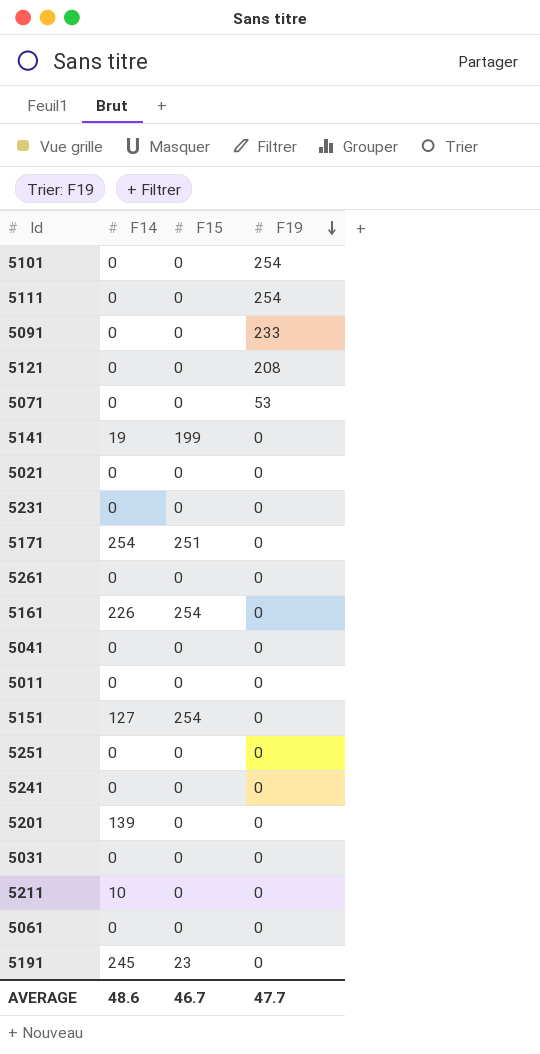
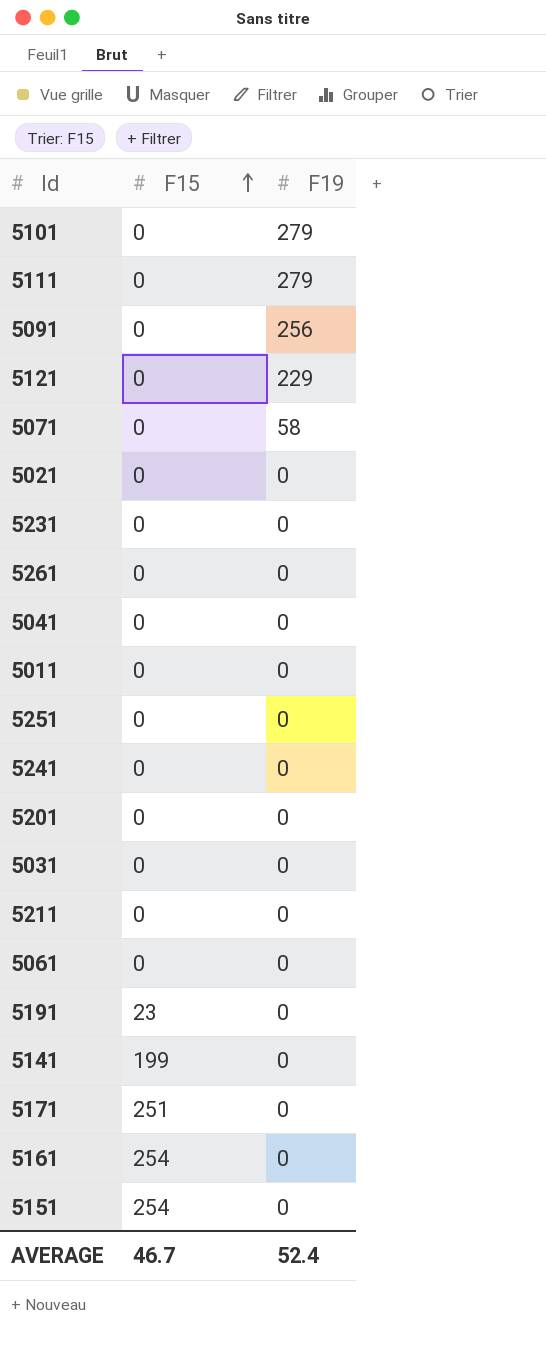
row order: F19 descending -> F15 ascending
column F14 | position: 2 -> none
5101 | F19: 254 -> 279
5111 | F19: 254 -> 279
5091 | F19: 233 -> 256
5121 | F19: 208 -> 229
5071 | F19: 53 -> 58
AVERAGE | F19: 47.7 -> 52.4

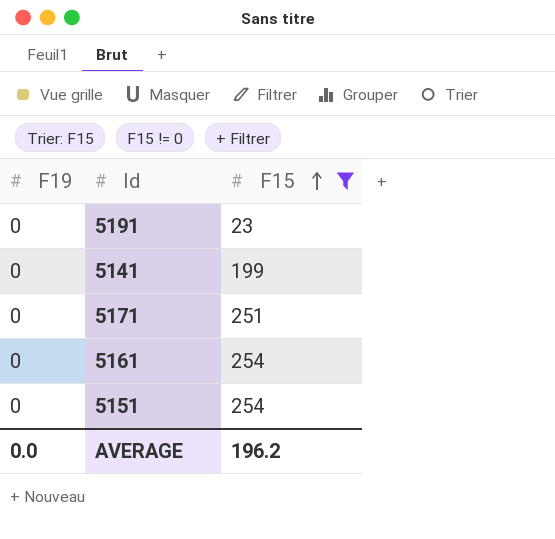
filter: none -> F15 != 0
column F19 | position: 3 -> 1
AVERAGE | F19: 52.4 -> 0.0
AVERAGE | F15: 46.7 -> 196.2

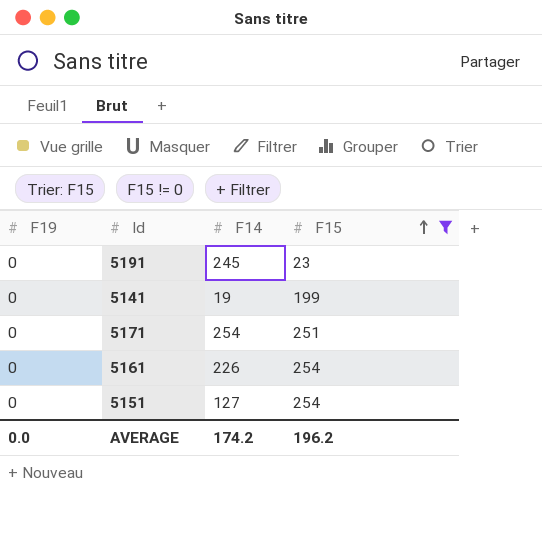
column F14 | position: none -> 3

